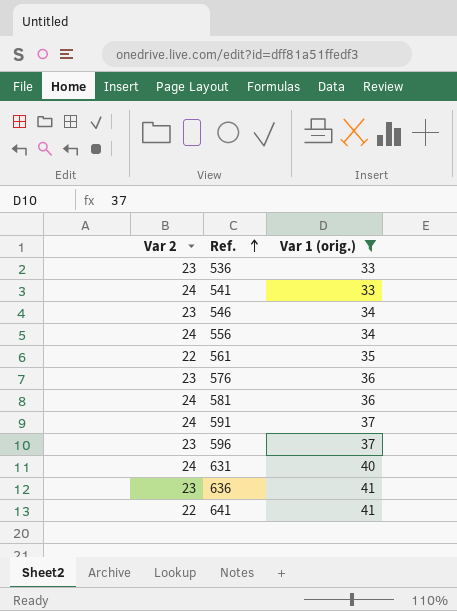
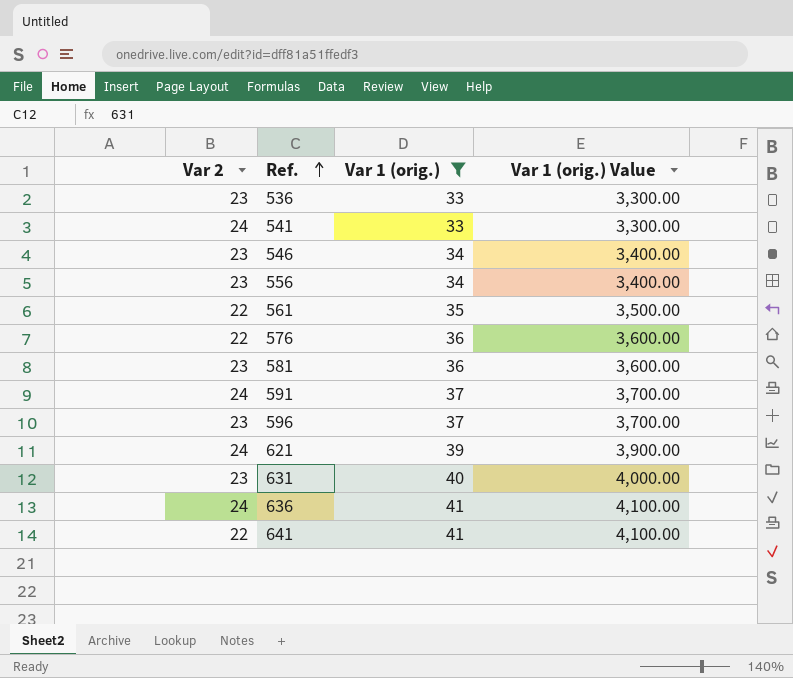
column Var 1 (orig.) Value | formula: none -> [Var 1 (orig.)] * 100
556 | Var 2: 24 -> 23
576 | Var 2: 23 -> 22
581 | Var 2: 24 -> 23
row 621: none -> 24 | 39 | 3,900.00
631 | Var 2: 24 -> 23
636 | Var 2: 23 -> 24

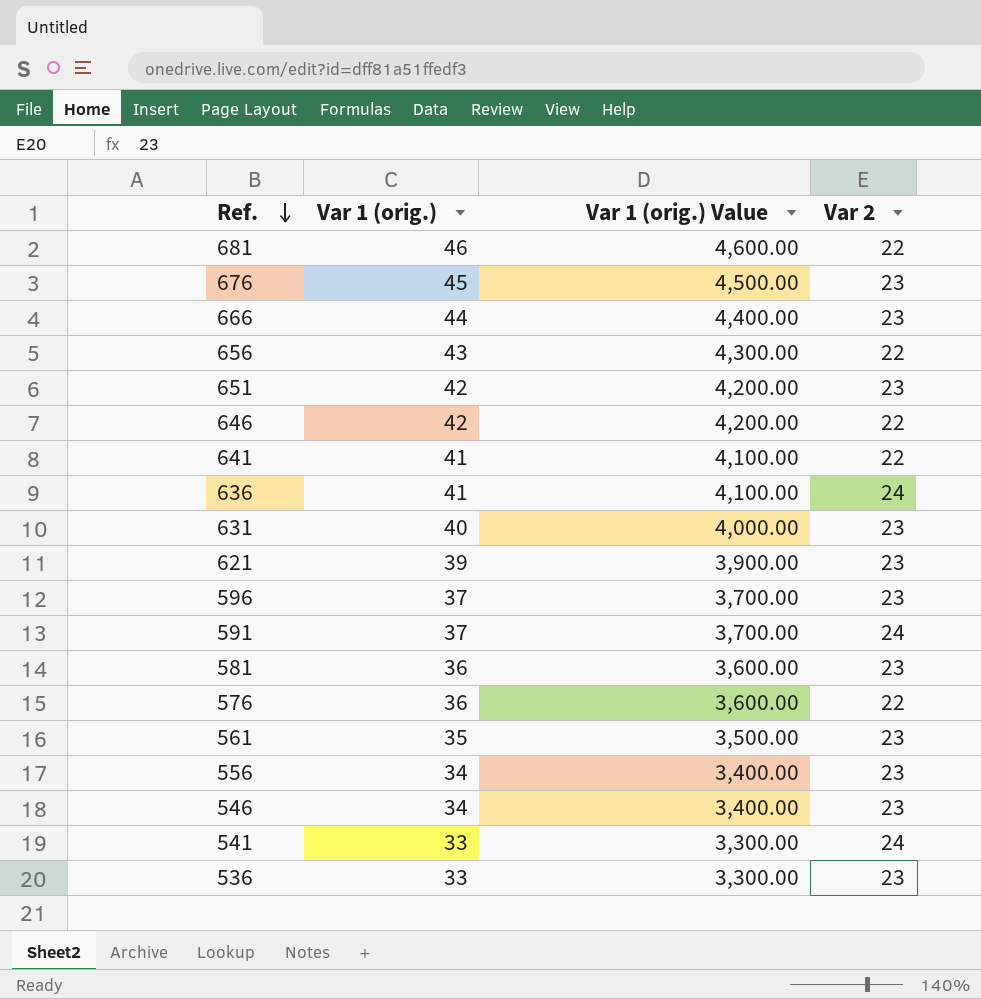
filter: Var 1 (orig.) <= 41 -> none
row order: Ref. ascending -> Ref. descending
column Var 2 | position: 1 -> 4
621 | Var 2: 24 -> 23
561 | Var 2: 22 -> 23

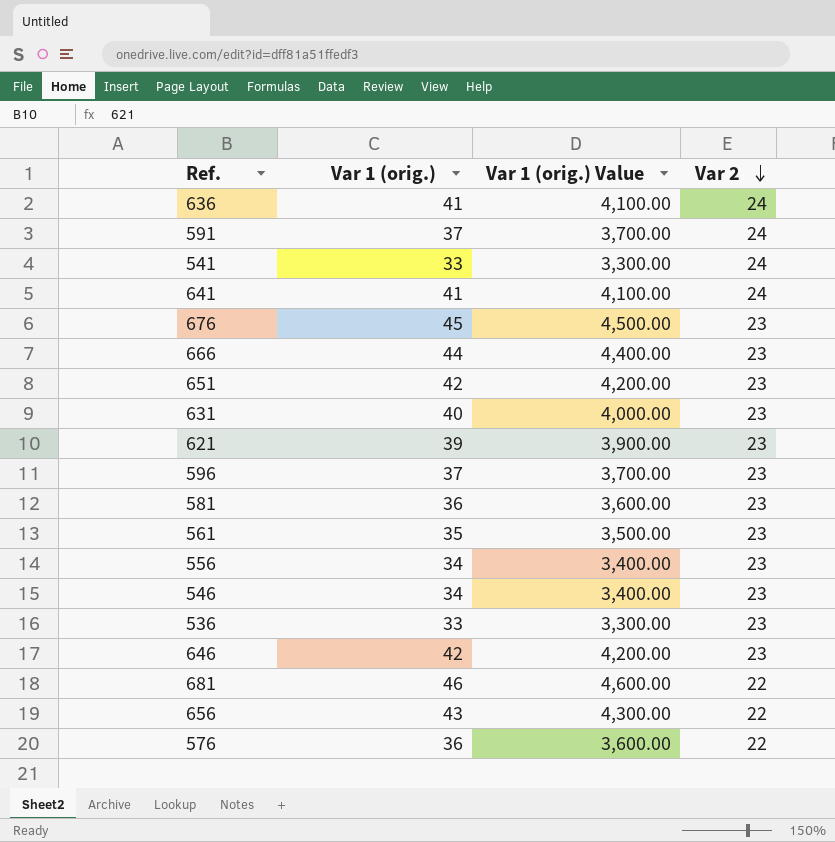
row order: Ref. descending -> Var 2 descending
641 | Var 2: 22 -> 24
646 | Var 2: 22 -> 23

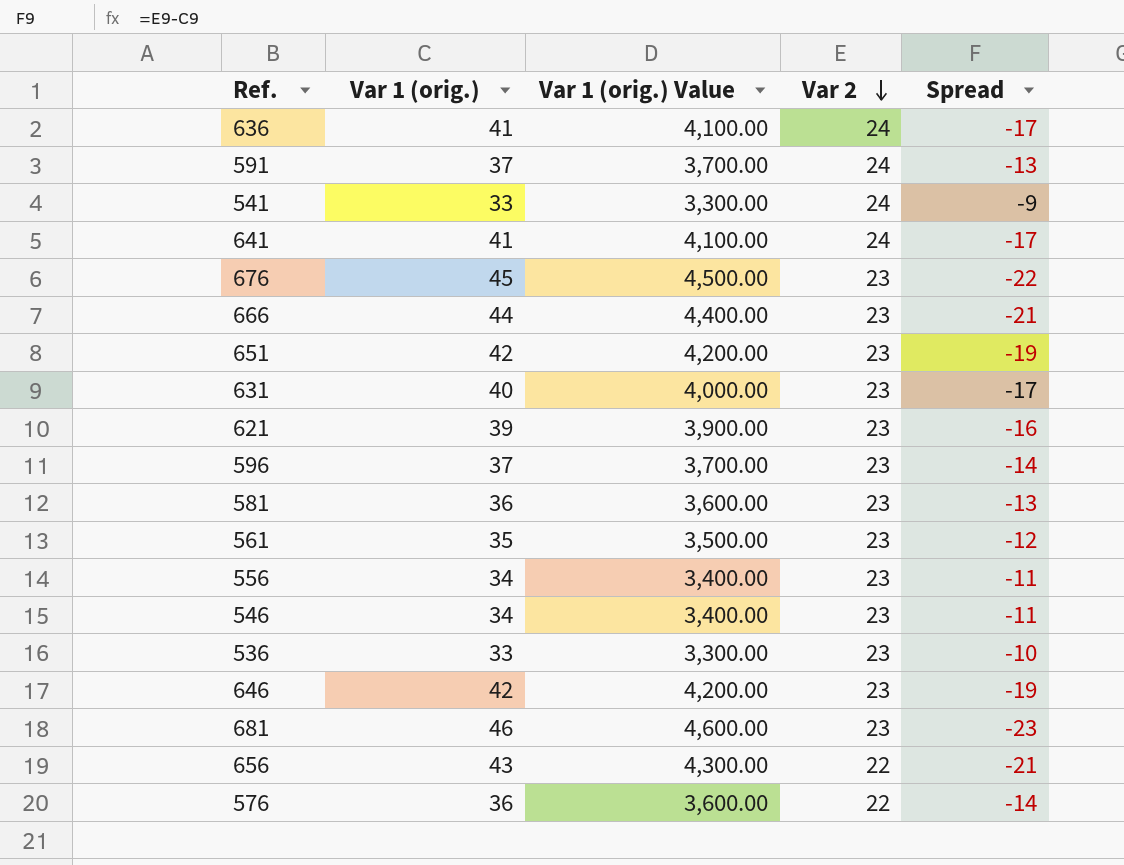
column Spread | formula: none -> [Var 2] - [Var 1 (orig.)]
681 | Var 2: 22 -> 23

